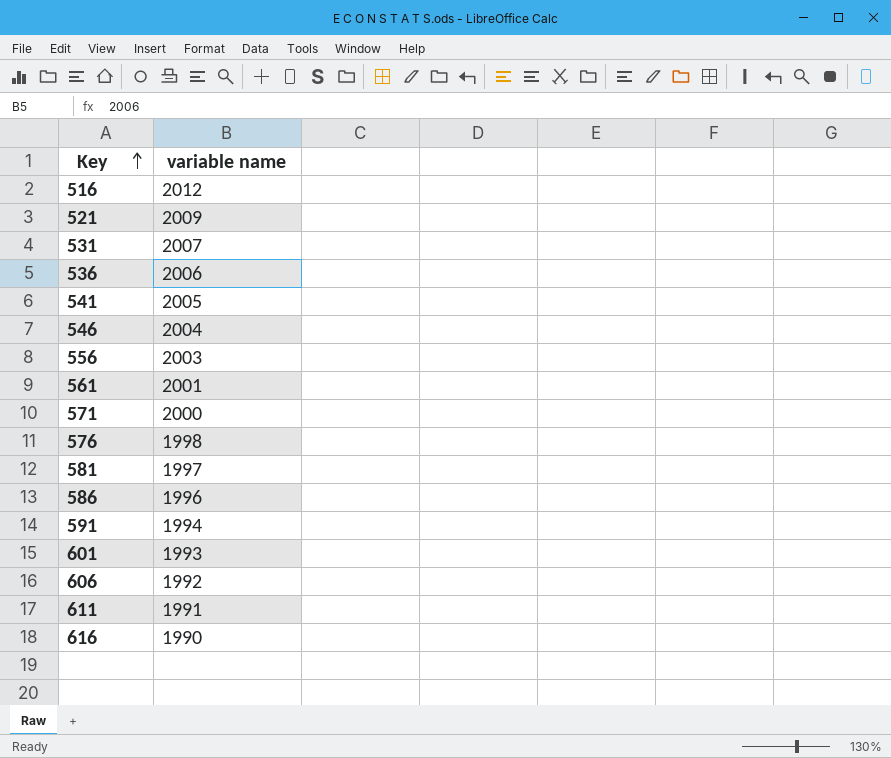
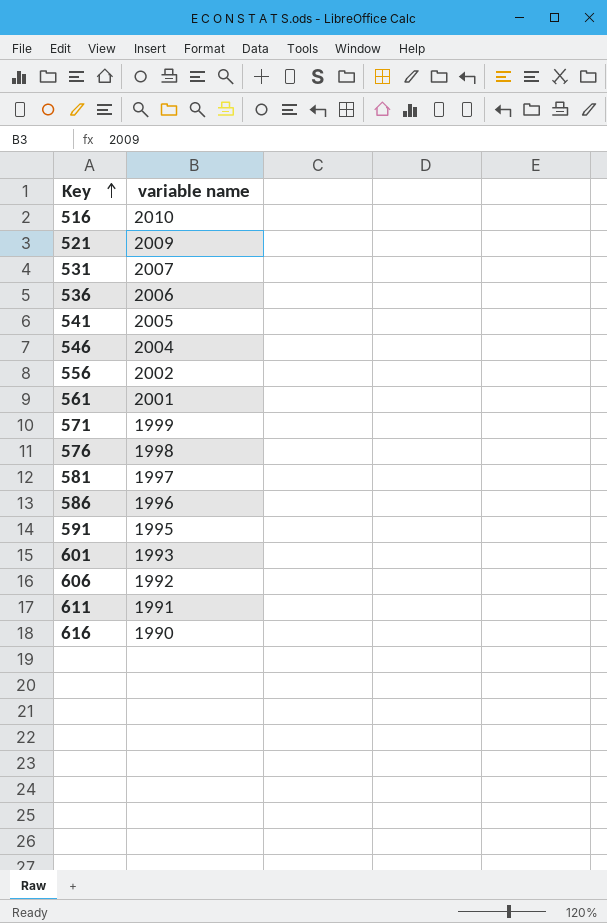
516 | variable name: 2012 -> 2010
556 | variable name: 2003 -> 2002
571 | variable name: 2000 -> 1999
591 | variable name: 1994 -> 1995

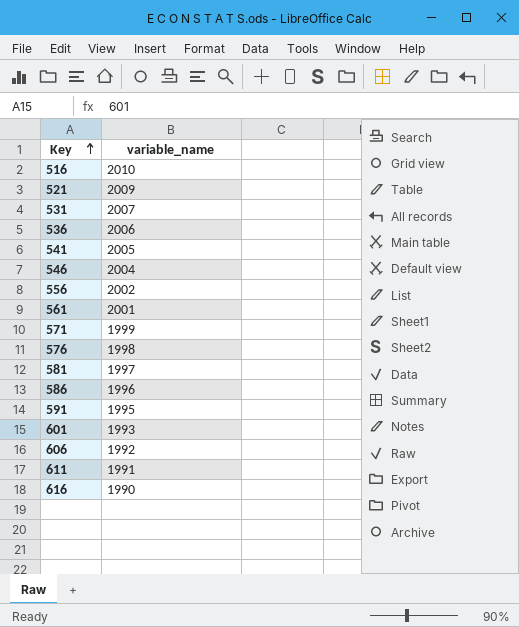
column name: variable name -> variable_name

